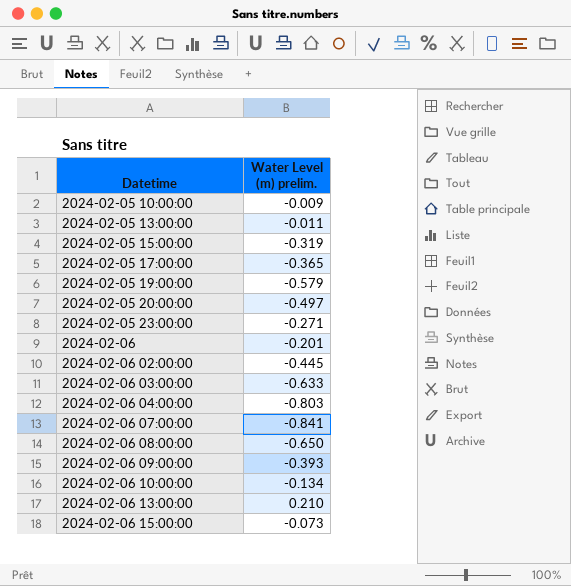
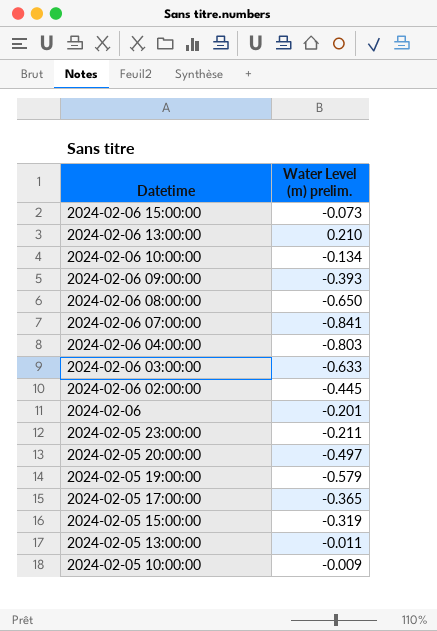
row order: Datetime ascending -> Datetime descending
2024-02-05 23:00:00 | Water Level (m) prelim.: -0.271 -> -0.211

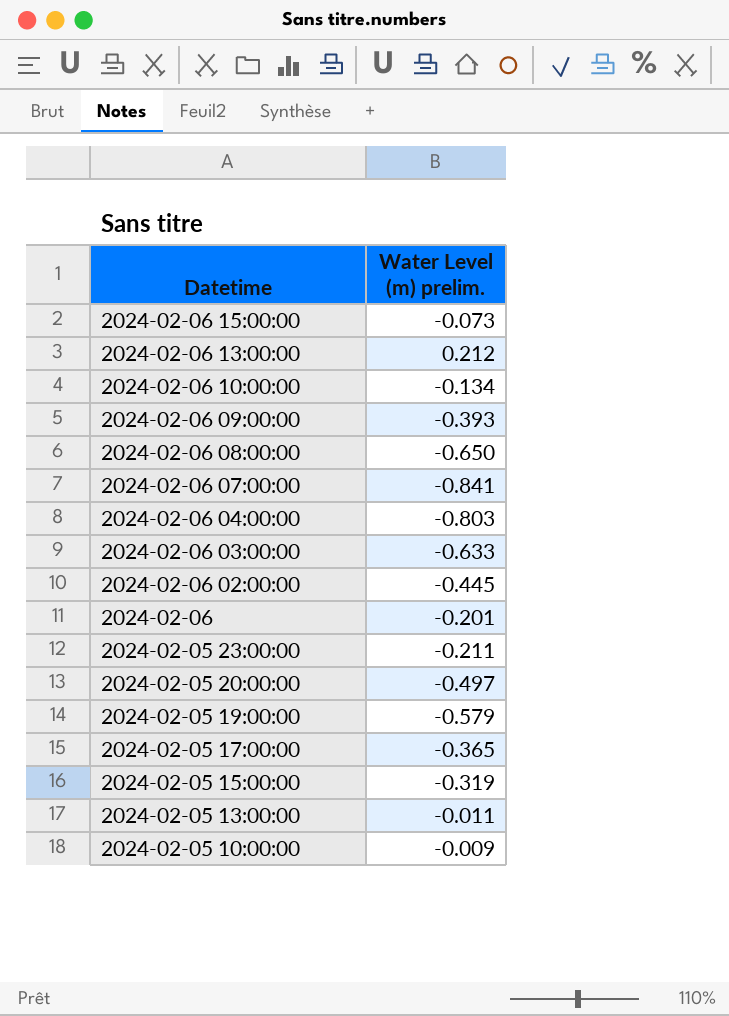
2024-02-06 13:00:00 | Water Level (m) prelim.: 0.210 -> 0.212

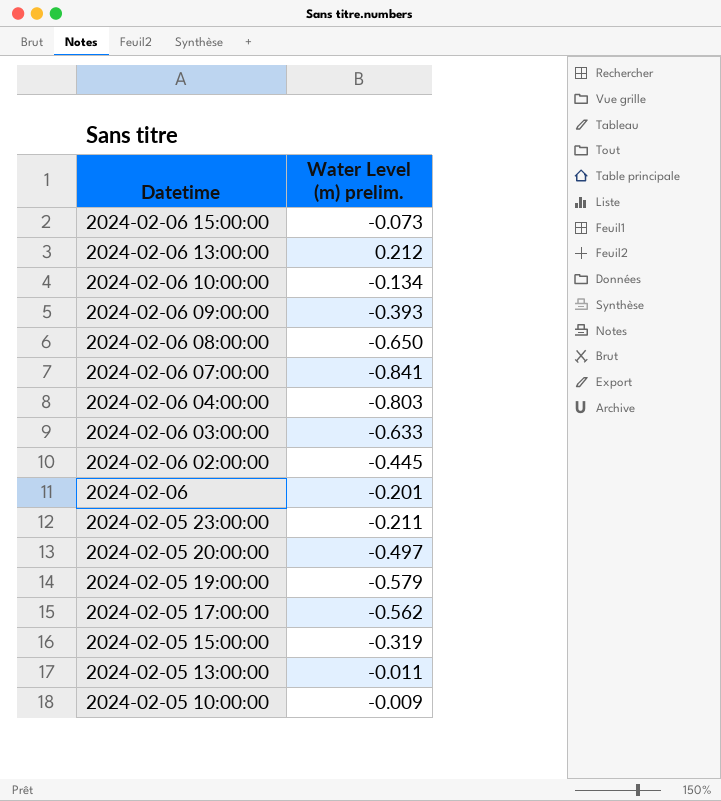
2024-02-05 17:00:00 | Water Level (m) prelim.: -0.365 -> -0.562

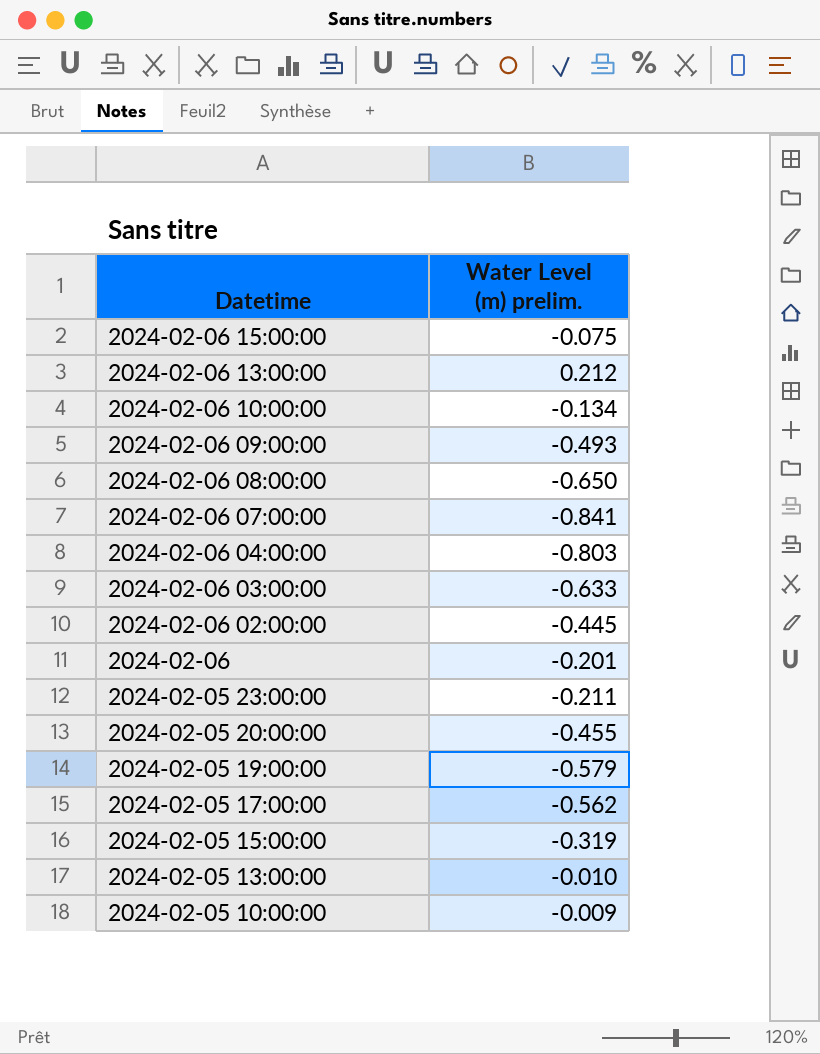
2024-02-06 15:00:00 | Water Level (m) prelim.: -0.073 -> -0.075
2024-02-06 09:00:00 | Water Level (m) prelim.: -0.393 -> -0.493
2024-02-05 20:00:00 | Water Level (m) prelim.: -0.497 -> -0.455
2024-02-05 13:00:00 | Water Level (m) prelim.: -0.011 -> -0.010

